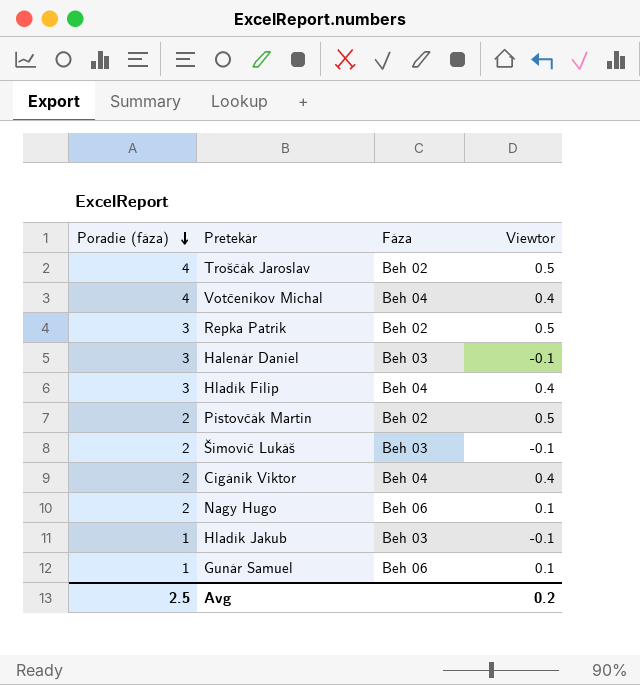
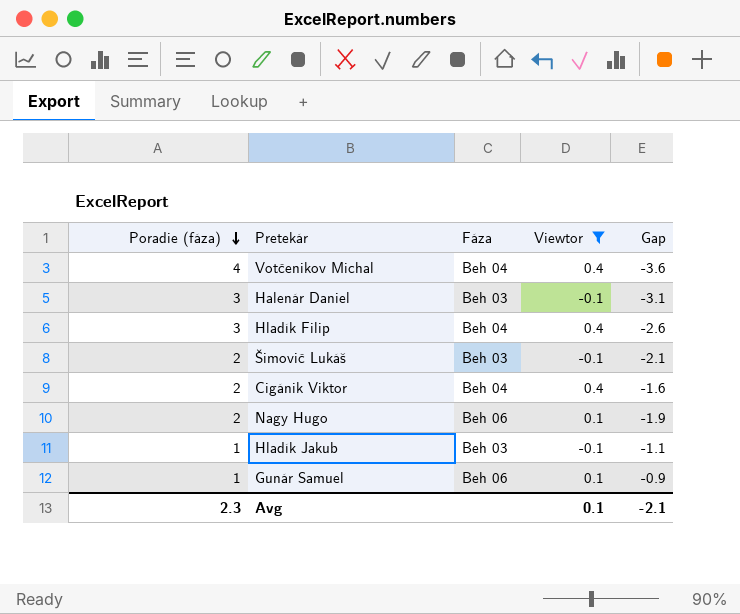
filter: none -> Viewtor != 0.5
column Gap | formula: none -> [Viewtor] - [Poradie (fáza)]
Avg | Poradie (fáza): 2.5 -> 2.3
Avg | Viewtor: 0.2 -> 0.1

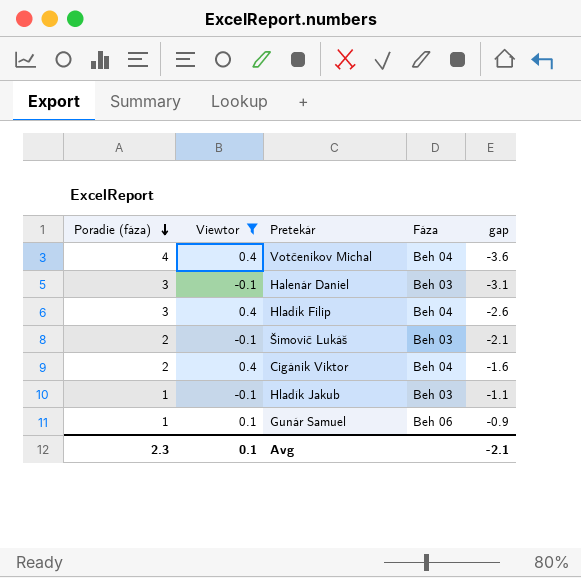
column Viewtor | position: 4 -> 2
column name: Gap -> gap
row Nagy Hugo: 2 | Beh 06 | 0.1 | -1.9 -> none

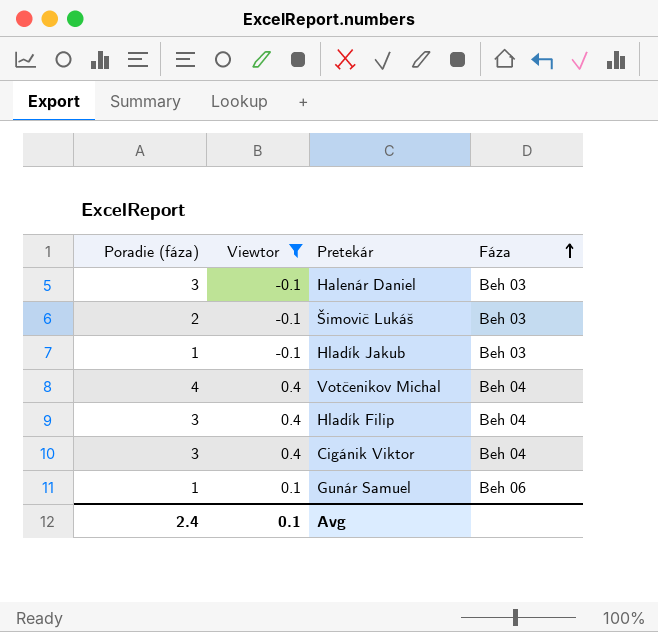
row order: Poradie (fáza) descending -> Fáza ascending
column gap | formula: [Viewtor] - [Poradie (fáza)] -> none
Cigánik Viktor | Poradie (fáza): 2 -> 3
Avg | Poradie (fáza): 2.3 -> 2.4

